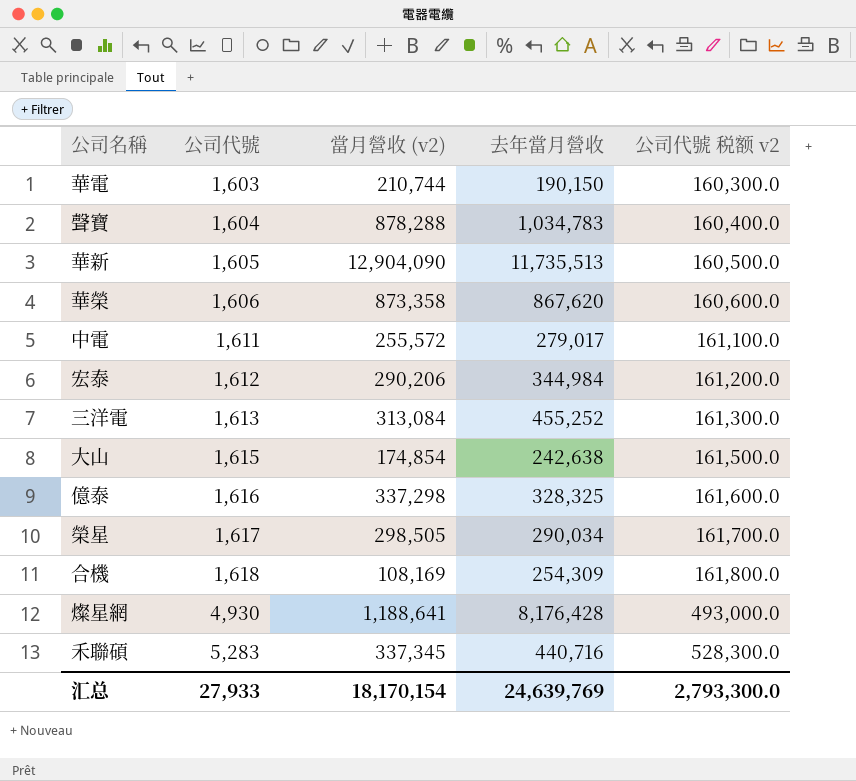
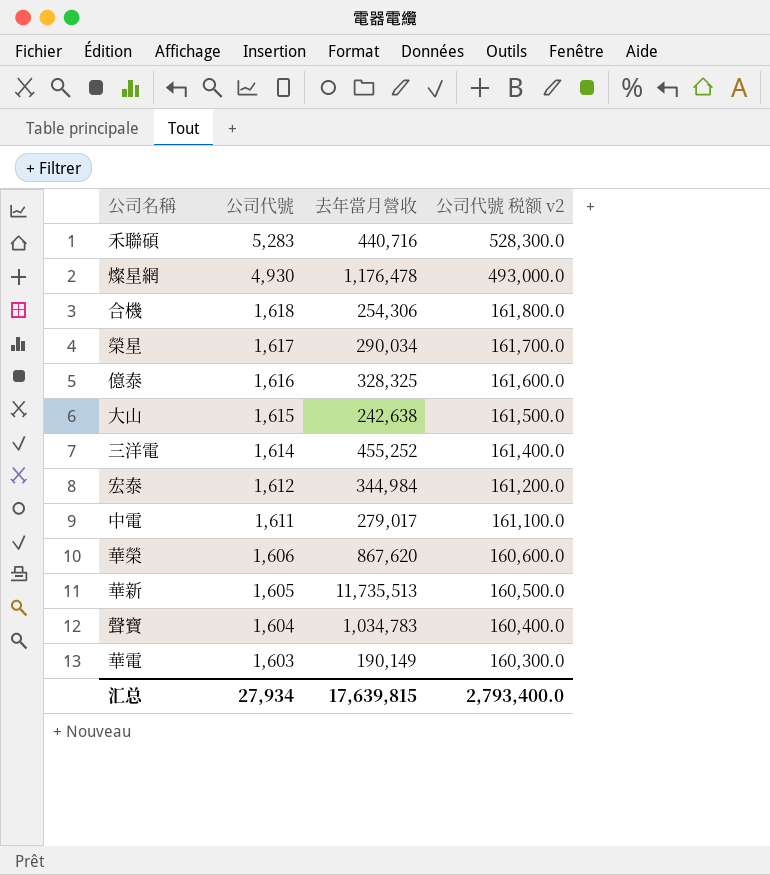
row order: 公司代號 ascending -> 公司代號 descending
column 當月營收 (v2) | position: 3 -> none
燦星網 | 去年當月營收: 8,176,428 -> 1,176,478
合機 | 去年當月營收: 254,309 -> 254,306
三洋電 | 公司代號: 1,613 -> 1,614
三洋電 | 公司代號 税额 v2: 161,300.0 -> 161,400.0
華電 | 去年當月營收: 190,150 -> 190,149
汇总 | 公司代號: 27,933 -> 27,934
汇总 | 去年當月營收: 24,639,769 -> 17,639,815
汇总 | 公司代號 税额 v2: 2,793,300.0 -> 2,793,400.0

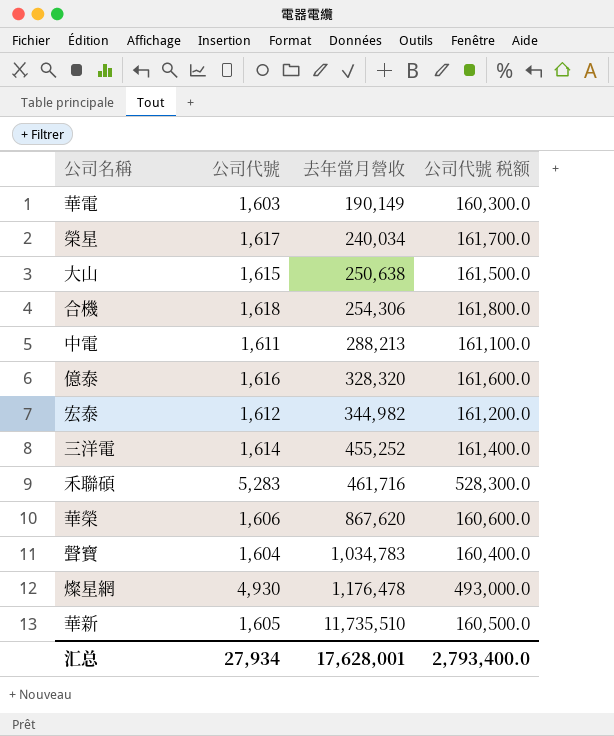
row order: 公司代號 descending -> 去年當月營收 ascending
column name: 公司代號 税额 v2 -> 公司代號 税额
榮星 | 去年當月營收: 290,034 -> 240,034
大山 | 去年當月營收: 242,638 -> 250,638
中電 | 去年當月營收: 279,017 -> 288,213
億泰 | 去年當月營收: 328,325 -> 328,320
宏泰 | 去年當月營收: 344,984 -> 344,982
禾聯碩 | 去年當月營收: 440,716 -> 461,716
華新 | 去年當月營收: 11,735,513 -> 11,735,510
汇总 | 去年當月營收: 17,639,815 -> 17,628,001

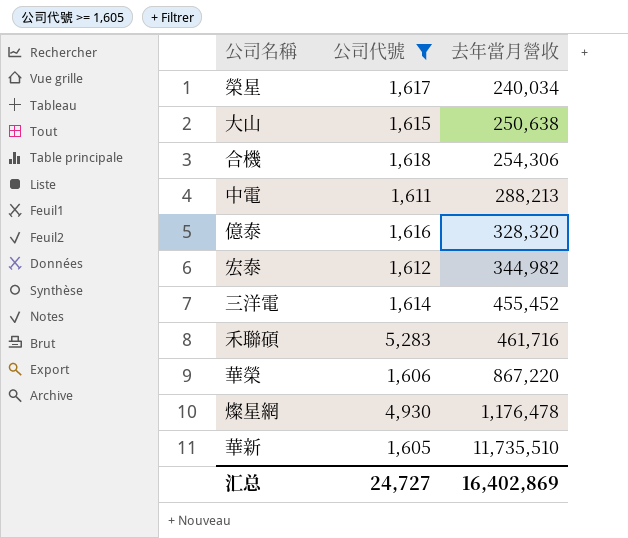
filter: none -> 公司代號 >= 1,605
column 公司代號 税额 | formula: [公司代號] * 100 -> none
三洋電 | 去年當月營收: 455,252 -> 455,452
華榮 | 去年當月營收: 867,620 -> 867,220
汇总 | 公司代號: 27,934 -> 24,727
汇总 | 去年當月營收: 17,628,001 -> 16,402,869

